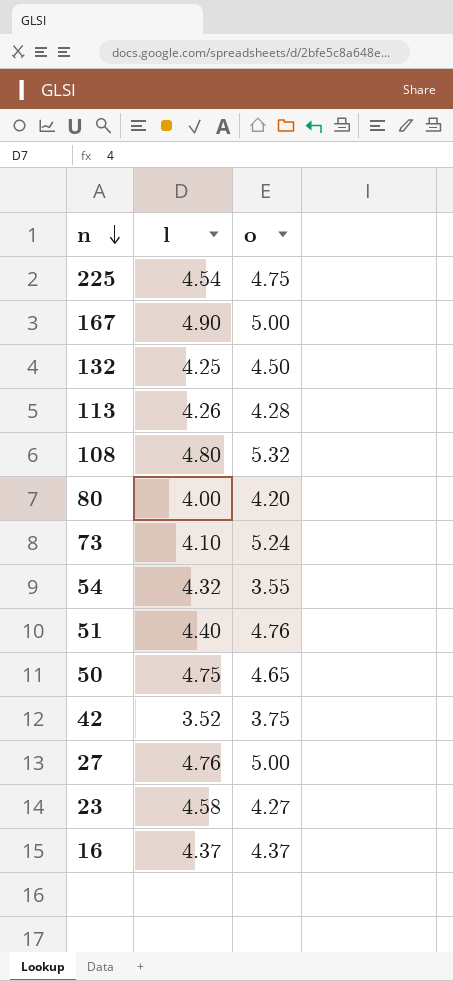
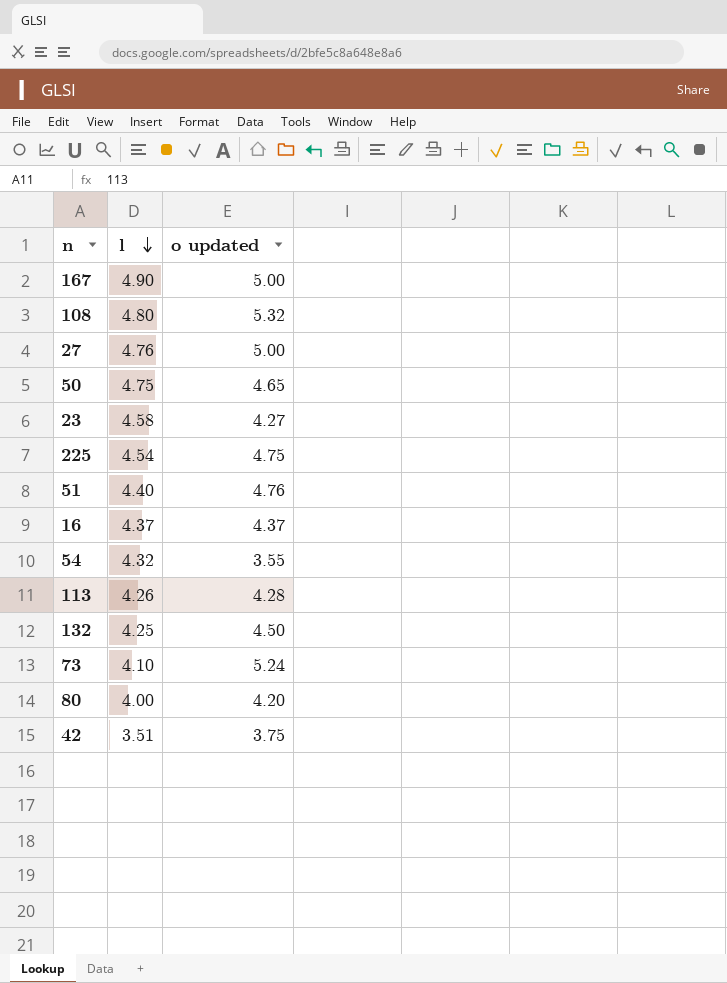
row order: n descending -> l descending
column name: o -> o updated
42 | l: 3.52 -> 3.51

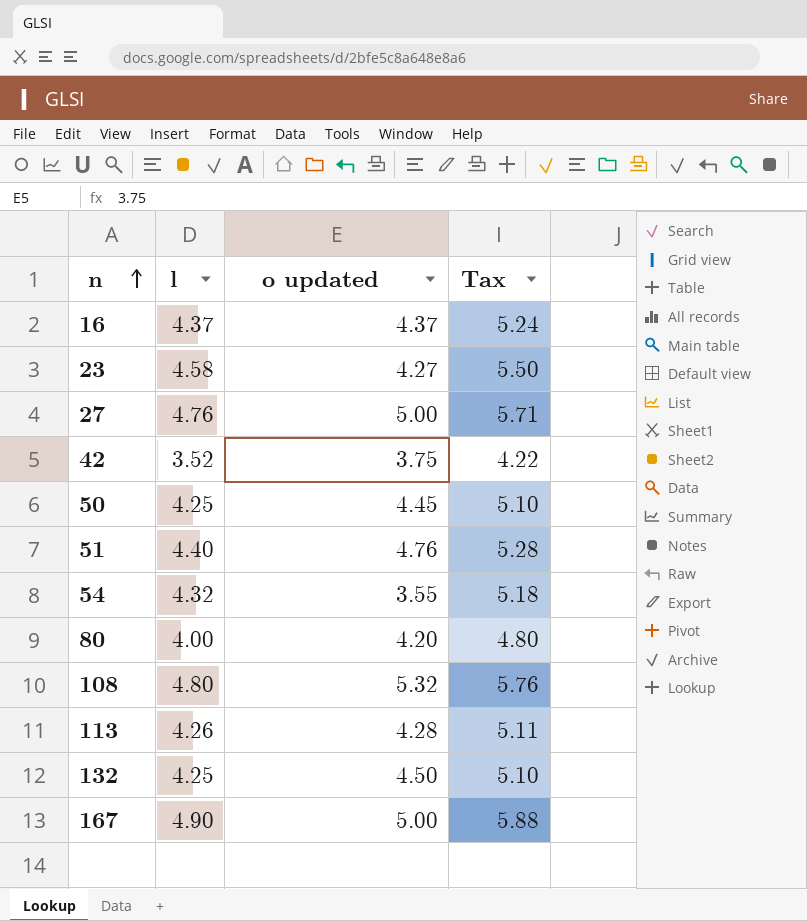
row order: l descending -> n ascending
column Tax | formula: none -> [l] * 1.2
row 225: 4.54 | 4.75 -> none
row 73: 4.10 | 5.24 -> none
42 | l: 3.51 -> 3.52
50 | l: 4.75 -> 4.25
50 | o updated: 4.65 -> 4.45

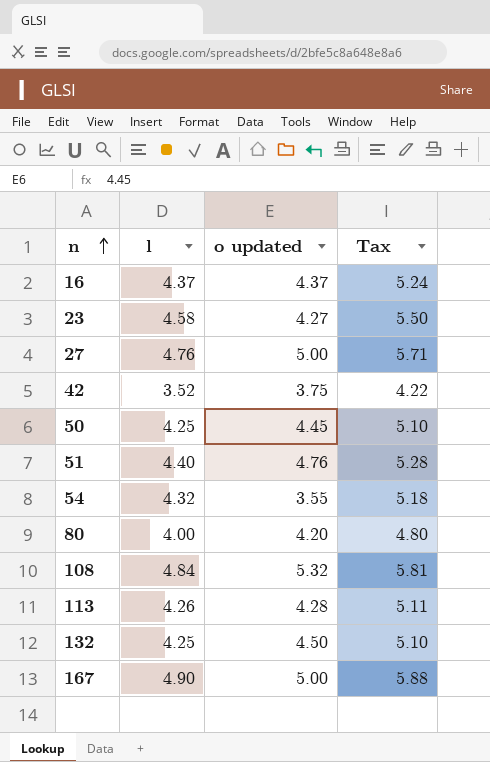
108 | l: 4.80 -> 4.84
108 | Tax: 5.76 -> 5.81

